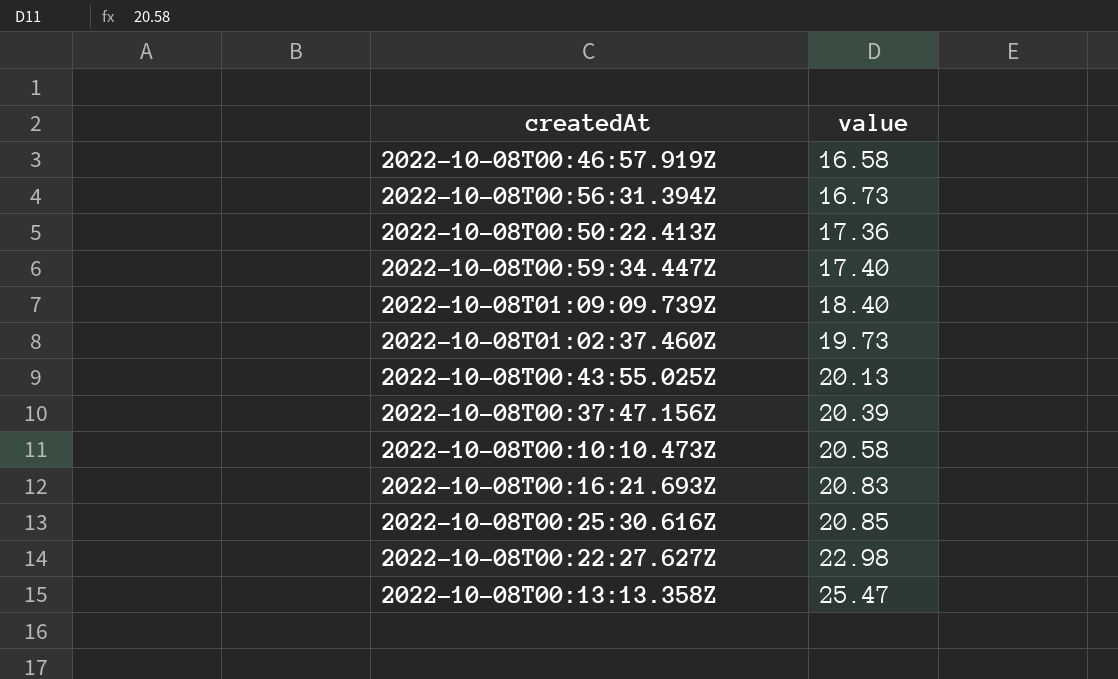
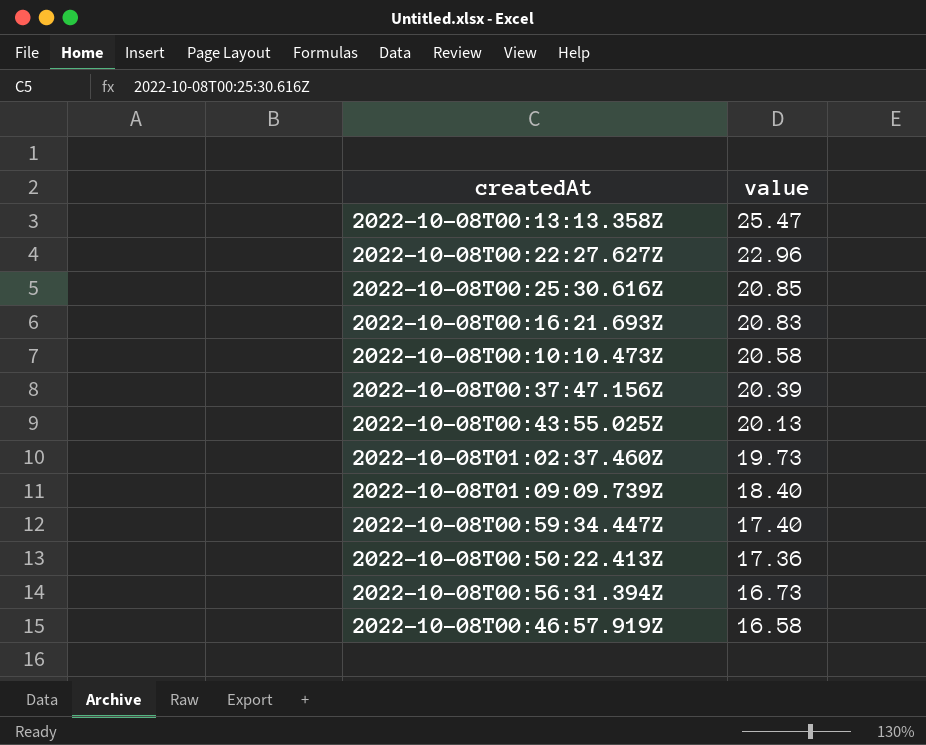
row order: value ascending -> value descending
2022-10-08T00:22:27.627Z | value: 22.98 -> 22.96

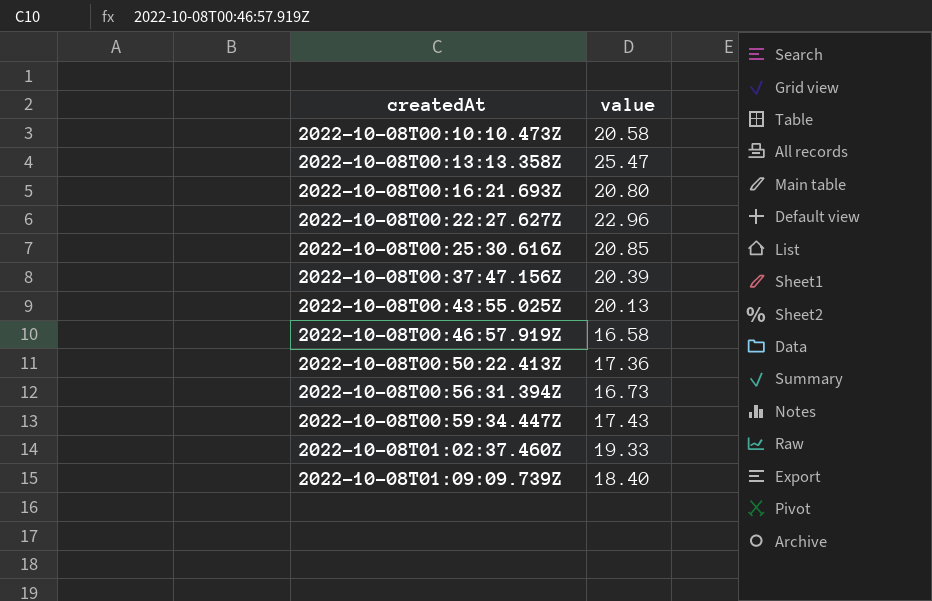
row order: value descending -> createdAt ascending
2022-10-08T00:16:21.693Z | value: 20.83 -> 20.80
2022-10-08T00:59:34.447Z | value: 17.40 -> 17.43
2022-10-08T01:02:37.460Z | value: 19.73 -> 19.33

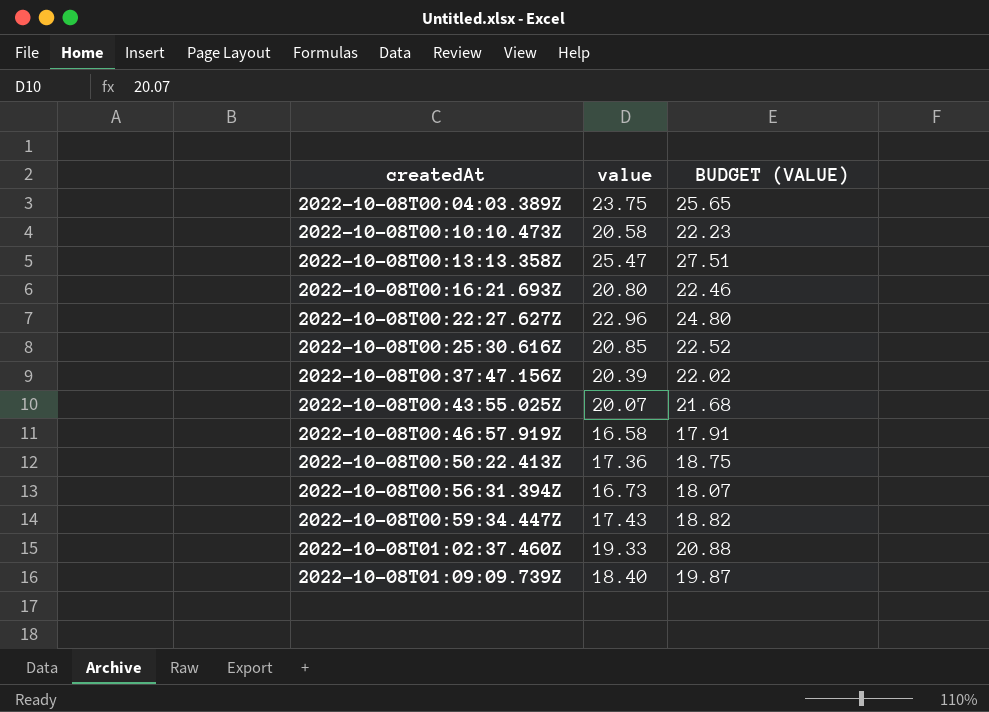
column BUDGET (VALUE) | formula: none -> [value] * 1.08
row 2022-10-08T00:04:03.389Z: none -> 23.75 | 25.65
2022-10-08T00:43:55.025Z | value: 20.13 -> 20.07

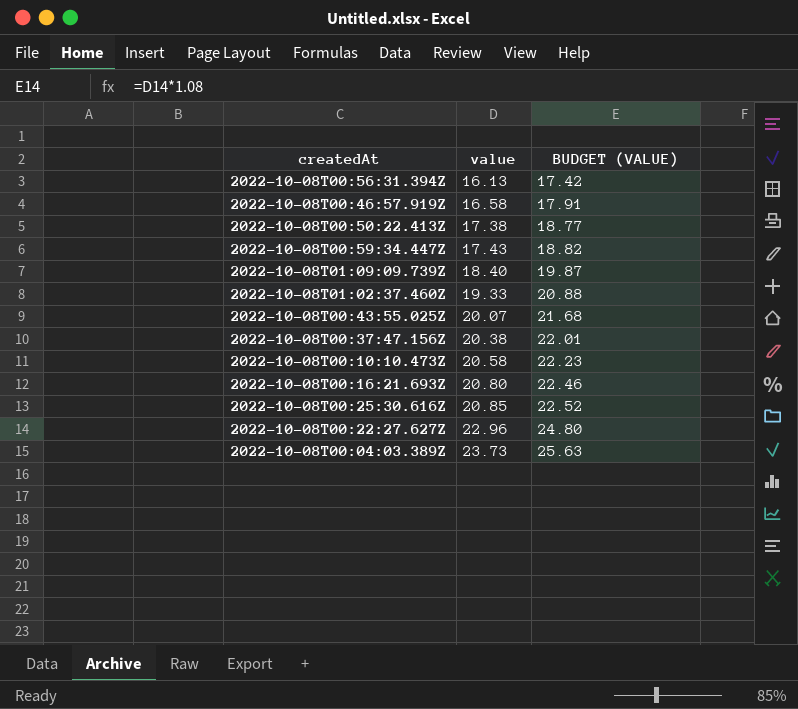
row order: createdAt ascending -> value ascending
row 2022-10-08T00:13:13.358Z: 25.47 | 27.51 -> none
2022-10-08T00:56:31.394Z | value: 16.73 -> 16.13
2022-10-08T00:56:31.394Z | BUDGET (VALUE): 18.07 -> 17.42
2022-10-08T00:50:22.413Z | value: 17.36 -> 17.38
2022-10-08T00:50:22.413Z | BUDGET (VALUE): 18.75 -> 18.77
2022-10-08T00:37:47.156Z | value: 20.39 -> 20.38
2022-10-08T00:37:47.156Z | BUDGET (VALUE): 22.02 -> 22.01
2022-10-08T00:04:03.389Z | value: 23.75 -> 23.73
2022-10-08T00:04:03.389Z | BUDGET (VALUE): 25.65 -> 25.63

